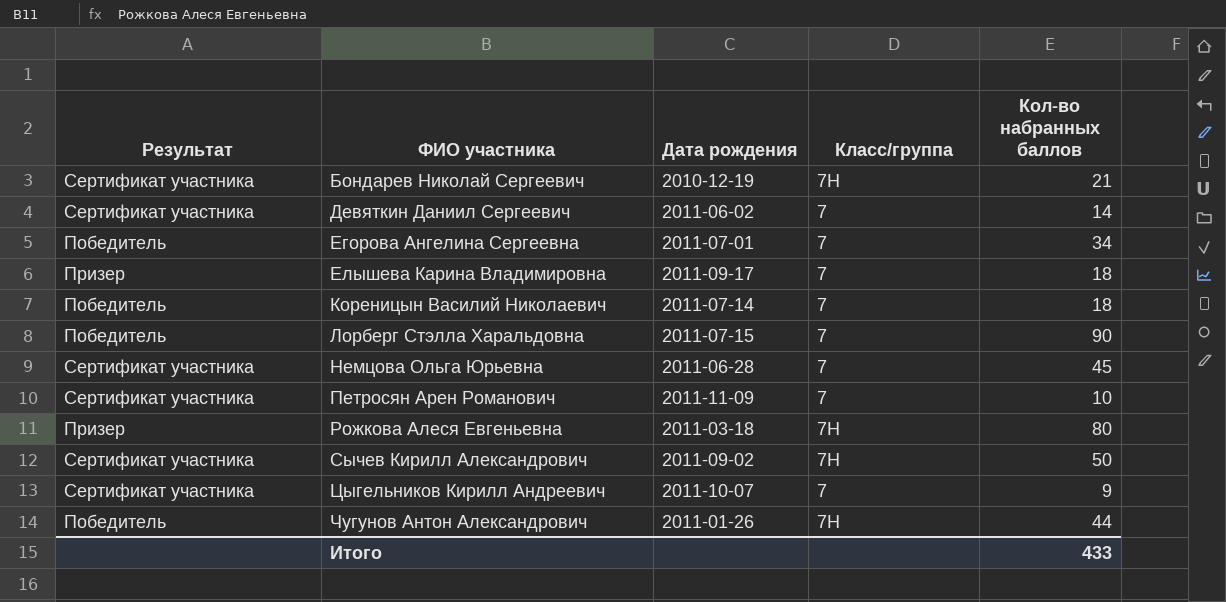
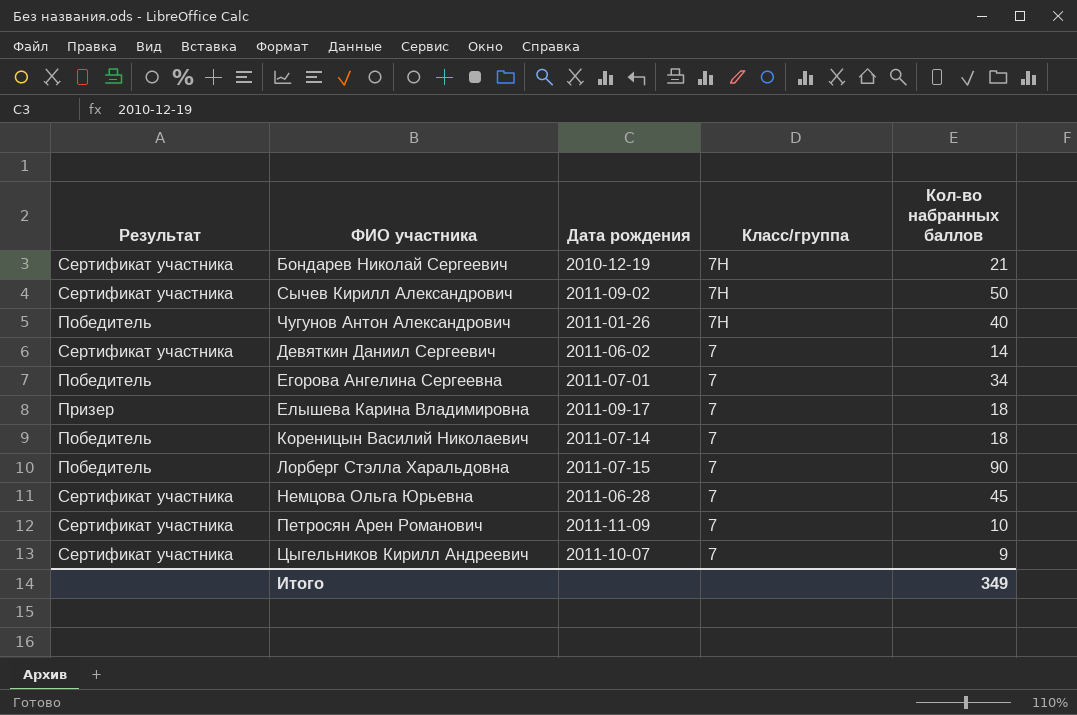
row order: ФИО участника ascending -> Класс/группа descending
row Рожкова Алеся Евгеньевна: Призер | 2011-03-18 | 7Н | 80 -> none
Чугунов Антон Александрович | Кол-во набранных баллов: 44 -> 40
Итого | Кол-во набранных баллов: 433 -> 349

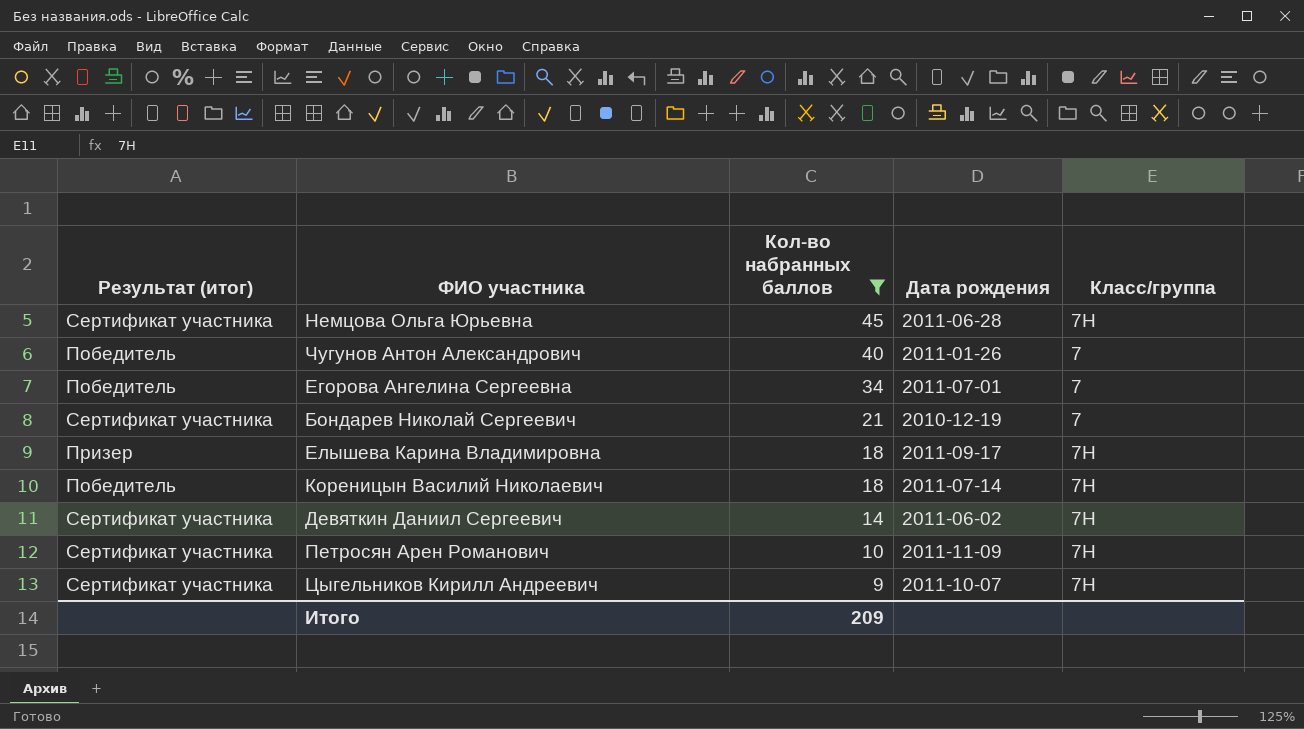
filter: none -> Кол-во набранных баллов <= 45
row order: Класс/группа descending -> Кол-во набранных баллов descending
column name: Результат -> Результат (итог)
column Кол-во набранных баллов | position: 5 -> 3
Немцова Ольга Юрьевна | Класс/группа: 7 -> 7Н
Чугунов Антон Александрович | Класс/группа: 7Н -> 7
Бондарев Николай Сергеевич | Класс/группа: 7Н -> 7
Елышева Карина Владимировна | Класс/группа: 7 -> 7Н
Кореницын Василий Николаевич | Класс/группа: 7 -> 7Н
Девяткин Даниил Сергеевич | Класс/группа: 7 -> 7Н
Петросян Арен Романович | Класс/группа: 7 -> 7Н
Цыгельников Кирилл Андреевич | Класс/группа: 7 -> 7Н
Итого | Кол-во набранных баллов: 349 -> 209

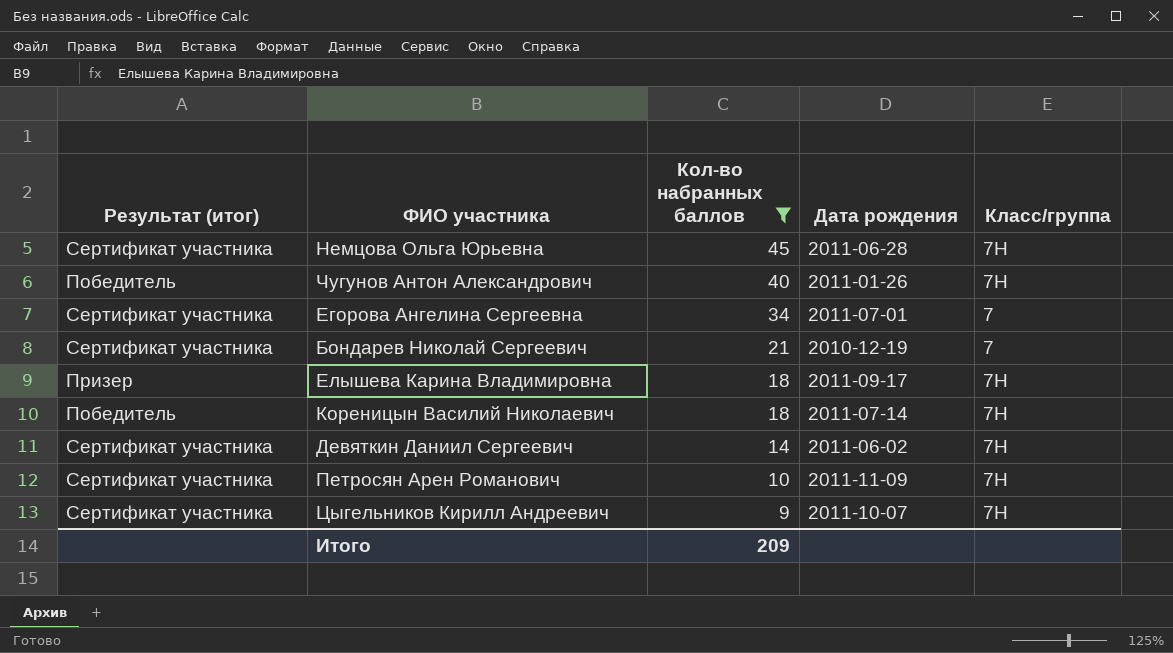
Чугунов Антон Александрович | Класс/группа: 7 -> 7Н
Егорова Ангелина Сергеевна | Результат (итог): Победитель -> Сертификат участника

